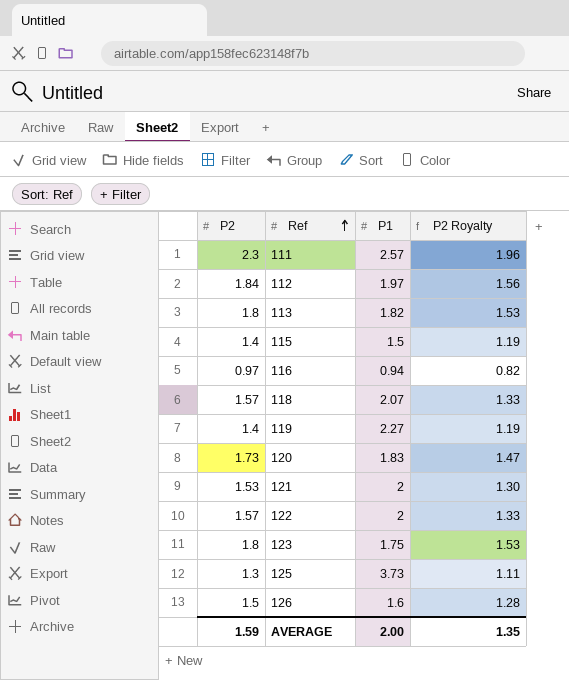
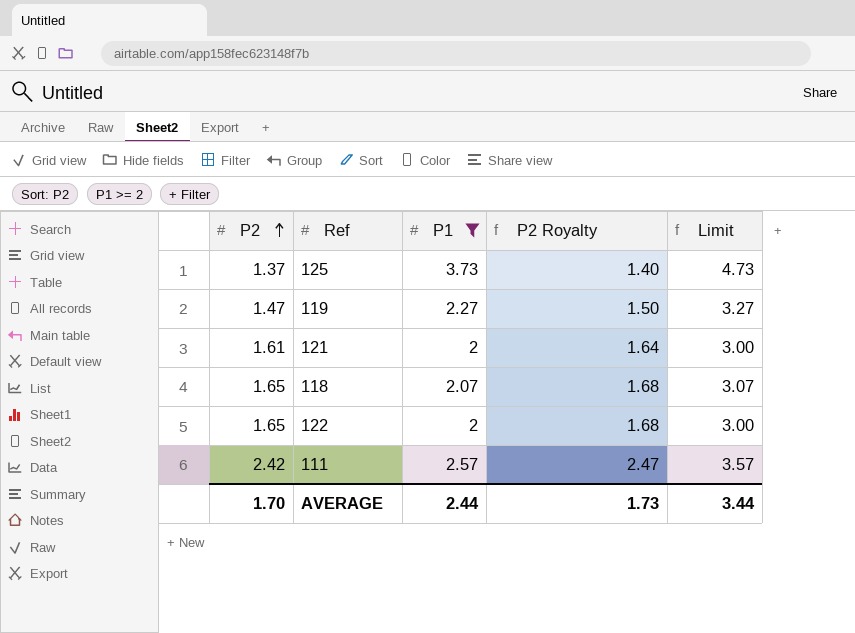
filter: none -> P1 >= 2
row order: Ref ascending -> P2 ascending
column P2 Royalty | formula: [P2] * 0.85 -> [P2] * 1.02
column Limit | formula: none -> [P1] + 1
125 | P2: 1.3 -> 1.37
119 | P2: 1.4 -> 1.47
121 | P2: 1.53 -> 1.61
118 | P2: 1.57 -> 1.65
122 | P2: 1.57 -> 1.65
111 | P2: 2.3 -> 2.42
AVERAGE | P2: 1.59 -> 1.70
AVERAGE | P1: 2.00 -> 2.44
AVERAGE | P2 Royalty: 1.35 -> 1.73

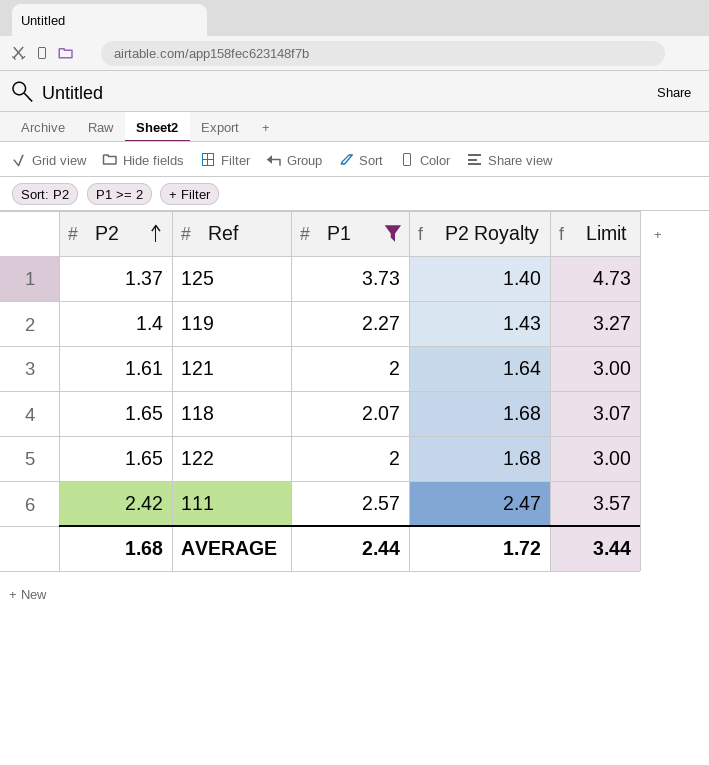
119 | P2: 1.47 -> 1.4
119 | P2 Royalty: 1.50 -> 1.43
AVERAGE | P2: 1.70 -> 1.68
AVERAGE | P2 Royalty: 1.73 -> 1.72

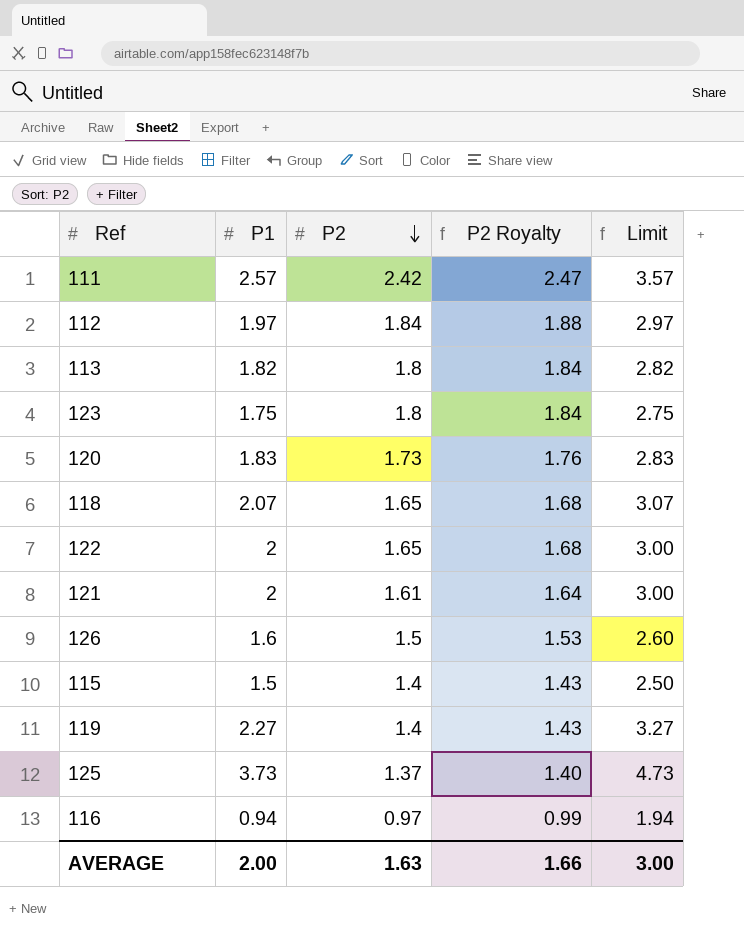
filter: P1 >= 2 -> none
row order: P2 ascending -> P2 descending
column P2 | position: 1 -> 3
AVERAGE | P1: 2.44 -> 2.00
AVERAGE | P2: 1.68 -> 1.63
AVERAGE | P2 Royalty: 1.72 -> 1.66
AVERAGE | Limit: 3.44 -> 3.00

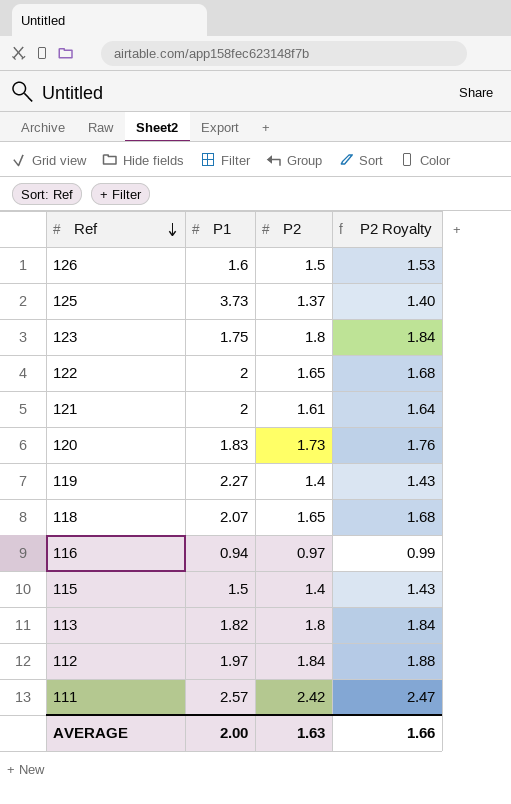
row order: P2 descending -> Ref descending
column Limit | formula: [P1] + 1 -> none

